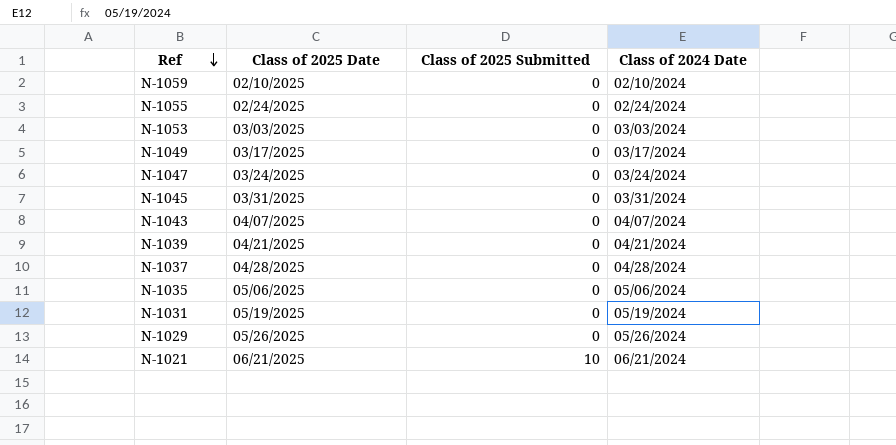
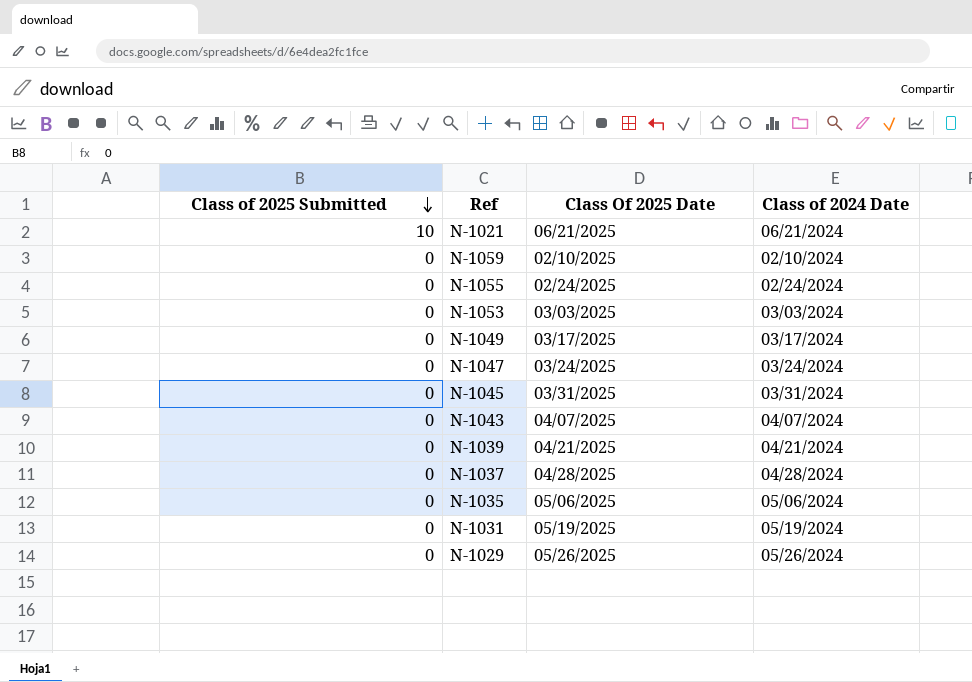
row order: Ref descending -> Class of 2025 Submitted descending
column Class of 2025 Submitted | position: 3 -> 1
column name: Class of 2025 Date -> Class Of 2025 Date

